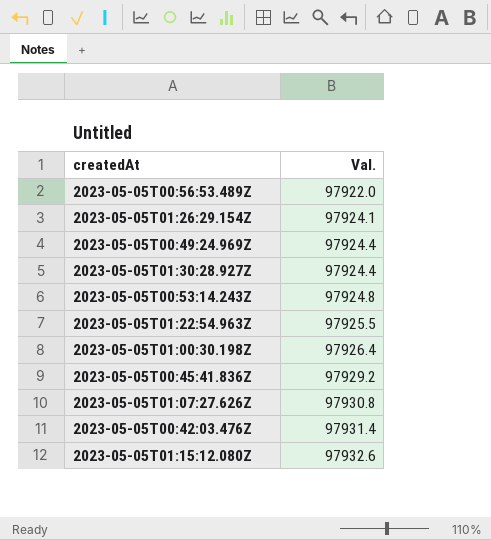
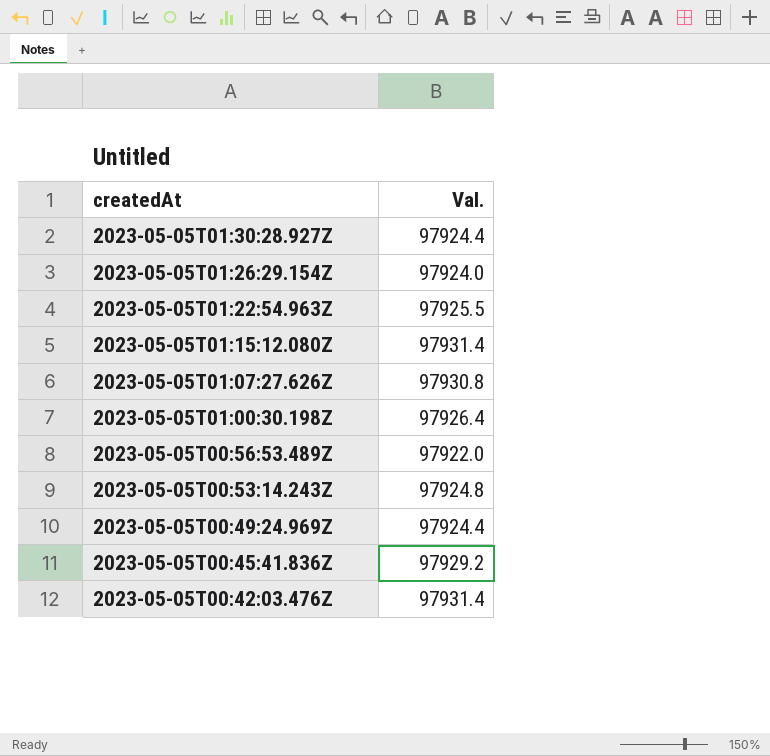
row order: Val. ascending -> createdAt descending
2023-05-05T01:26:29.154Z | Val.: 97924.1 -> 97924.0
2023-05-05T01:15:12.080Z | Val.: 97932.6 -> 97931.4

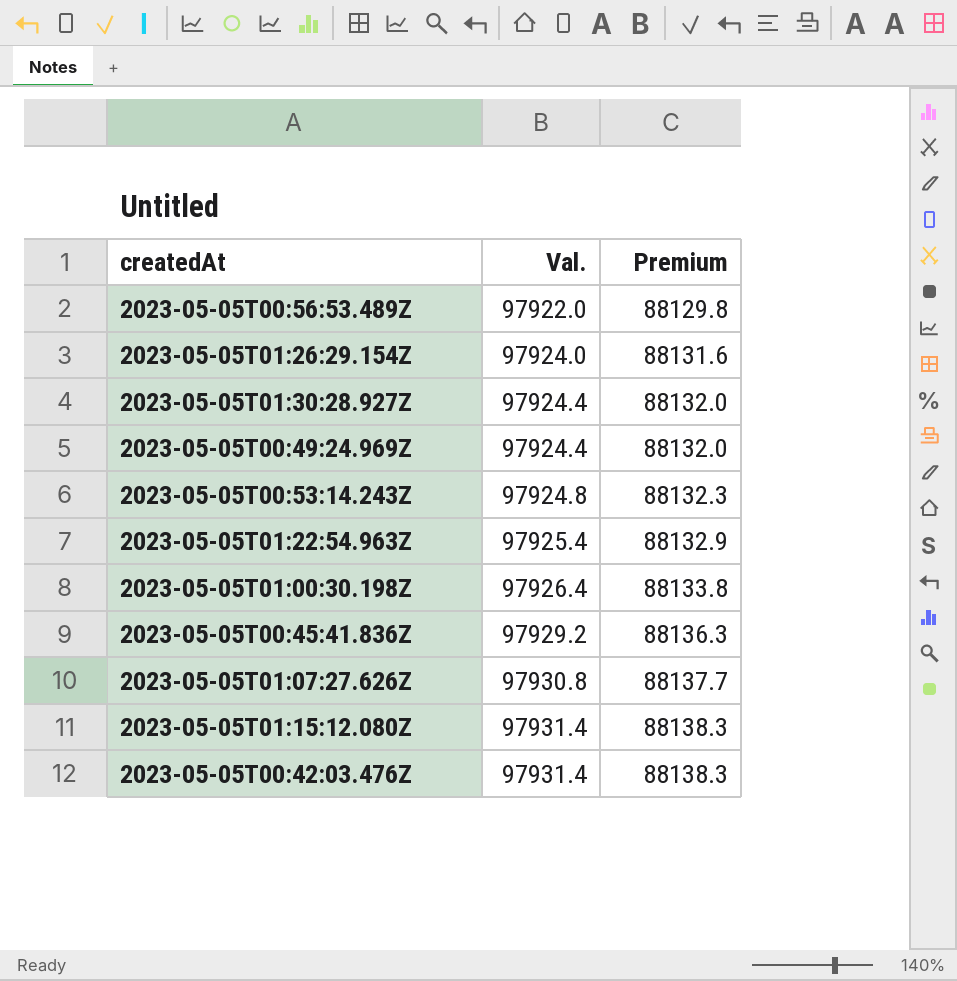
row order: createdAt descending -> Val. ascending
column Premium | formula: none -> [Val.] * 0.9
2023-05-05T01:22:54.963Z | Val.: 97925.5 -> 97925.4

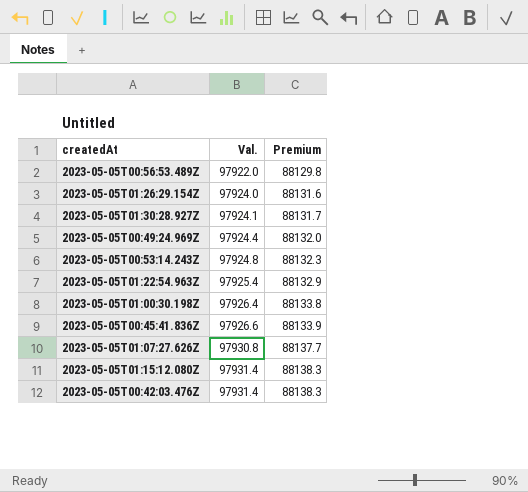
2023-05-05T01:30:28.927Z | Val.: 97924.4 -> 97924.1
2023-05-05T01:30:28.927Z | Premium: 88132.0 -> 88131.7
2023-05-05T00:45:41.836Z | Val.: 97929.2 -> 97926.6
2023-05-05T00:45:41.836Z | Premium: 88136.3 -> 88133.9

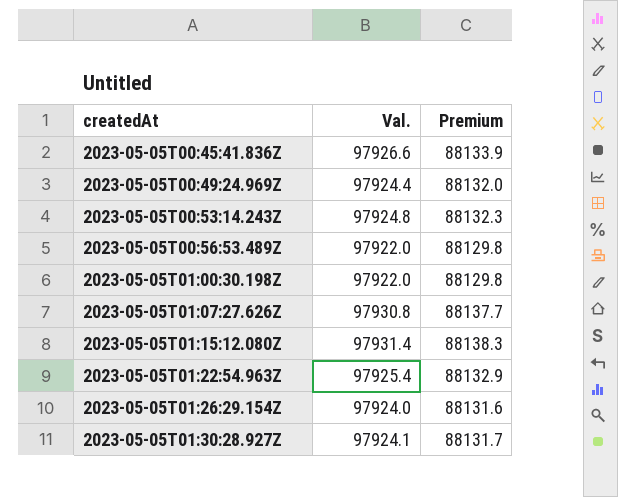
row order: Val. ascending -> createdAt ascending
row 2023-05-05T00:42:03.476Z: 97931.4 | 88138.3 -> none
2023-05-05T01:00:30.198Z | Val.: 97926.4 -> 97922.0
2023-05-05T01:00:30.198Z | Premium: 88133.8 -> 88129.8

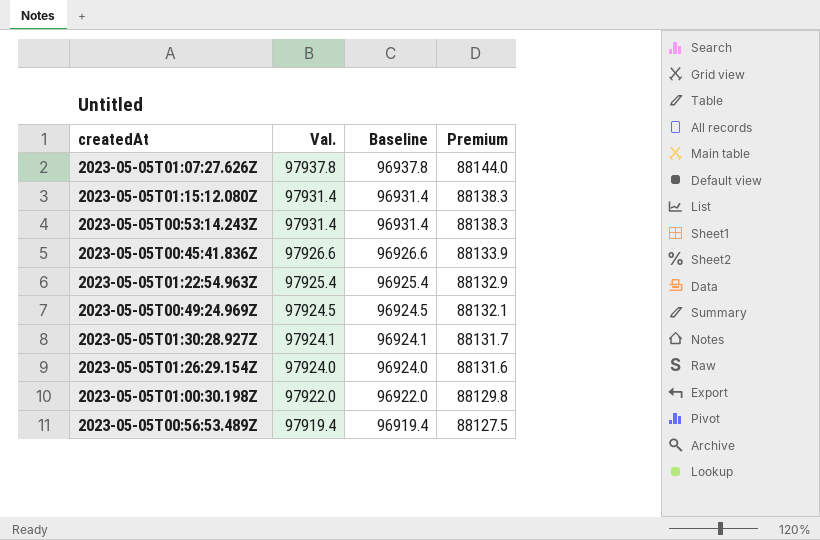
row order: createdAt ascending -> Val. descending
column Baseline | formula: none -> [Val.] - 1000
2023-05-05T01:07:27.626Z | Val.: 97930.8 -> 97937.8
2023-05-05T01:07:27.626Z | Premium: 88137.7 -> 88144.0
2023-05-05T00:53:14.243Z | Val.: 97924.8 -> 97931.4
2023-05-05T00:53:14.243Z | Premium: 88132.3 -> 88138.3
2023-05-05T00:49:24.969Z | Val.: 97924.4 -> 97924.5
2023-05-05T00:49:24.969Z | Premium: 88132.0 -> 88132.1
2023-05-05T00:56:53.489Z | Val.: 97922.0 -> 97919.4
2023-05-05T00:56:53.489Z | Premium: 88129.8 -> 88127.5

